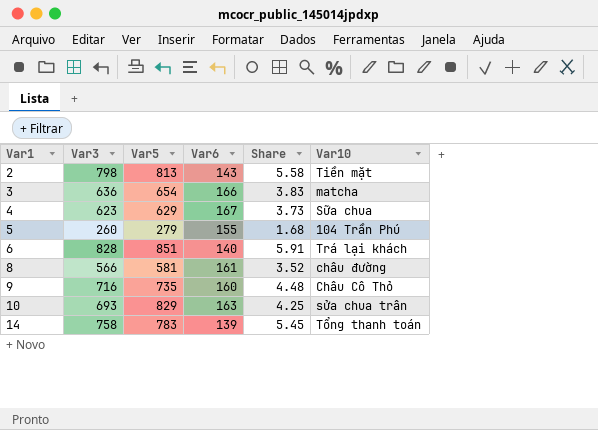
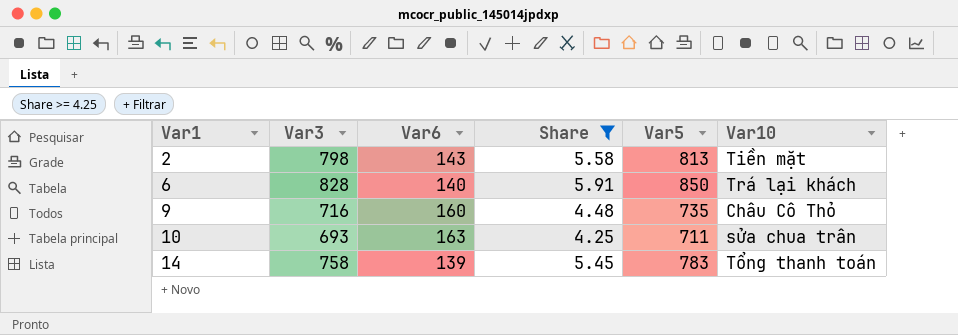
filter: none -> Share >= 4.25
column Var5 | position: 3 -> 5
6 | Var5: 851 -> 850
10 | Var5: 829 -> 711

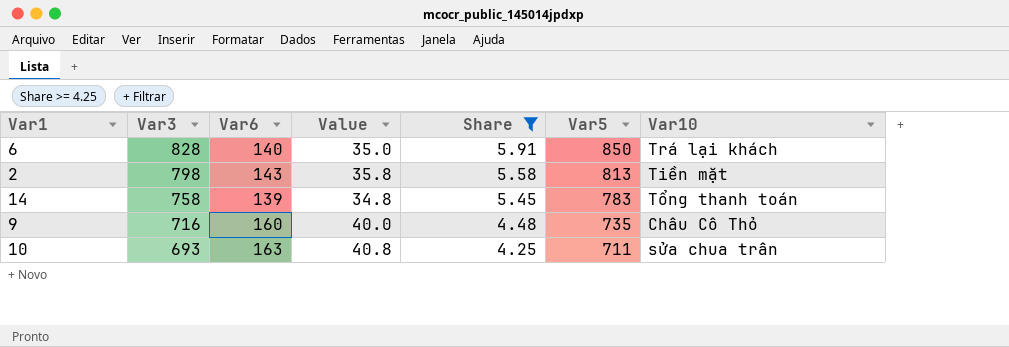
row order: Var1 ascending -> Var3 descending
column Value | formula: none -> [Var6] * 0.25

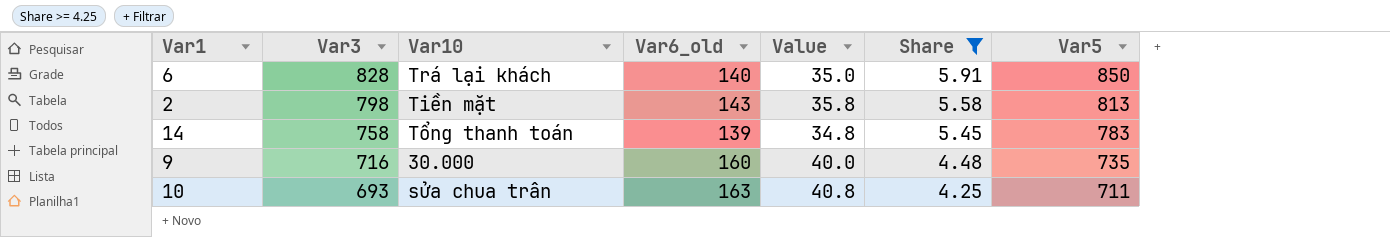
column Var10 | position: 7 -> 3
column name: Var6 -> Var6_old
9 | Var10: Châu Cô Thỏ -> 30.000

